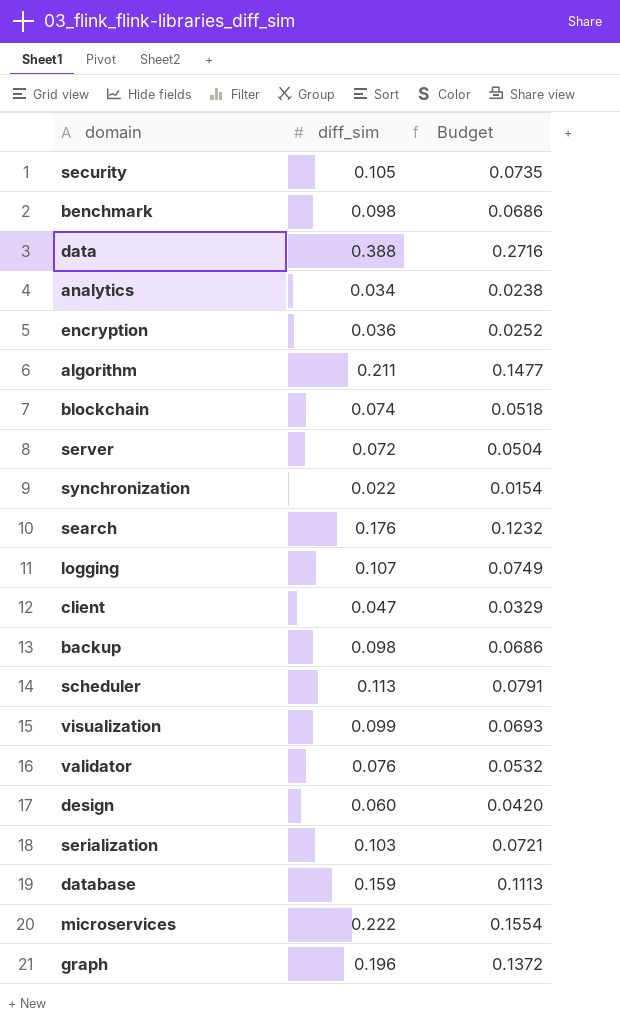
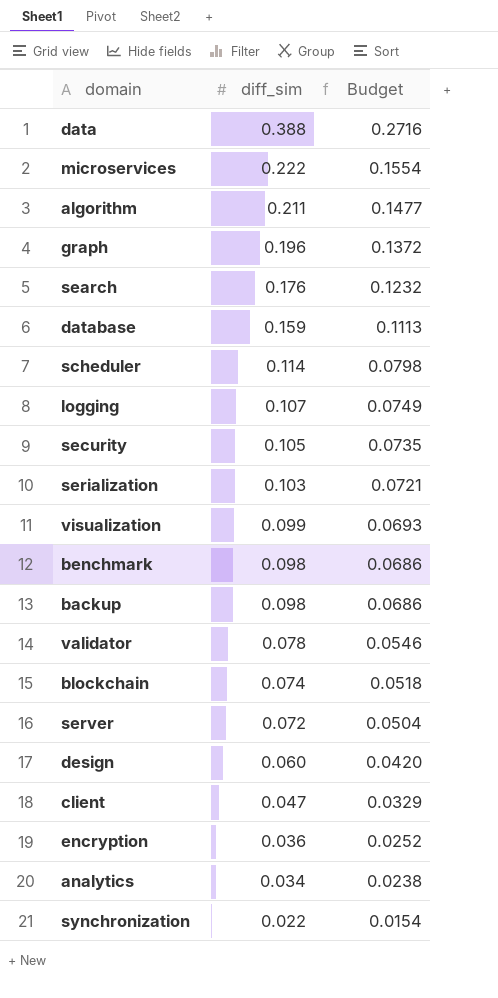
row order: none -> diff_sim descending
scheduler | diff_sim: 0.113 -> 0.114
scheduler | Budget: 0.0791 -> 0.0798
validator | diff_sim: 0.076 -> 0.078
validator | Budget: 0.0532 -> 0.0546

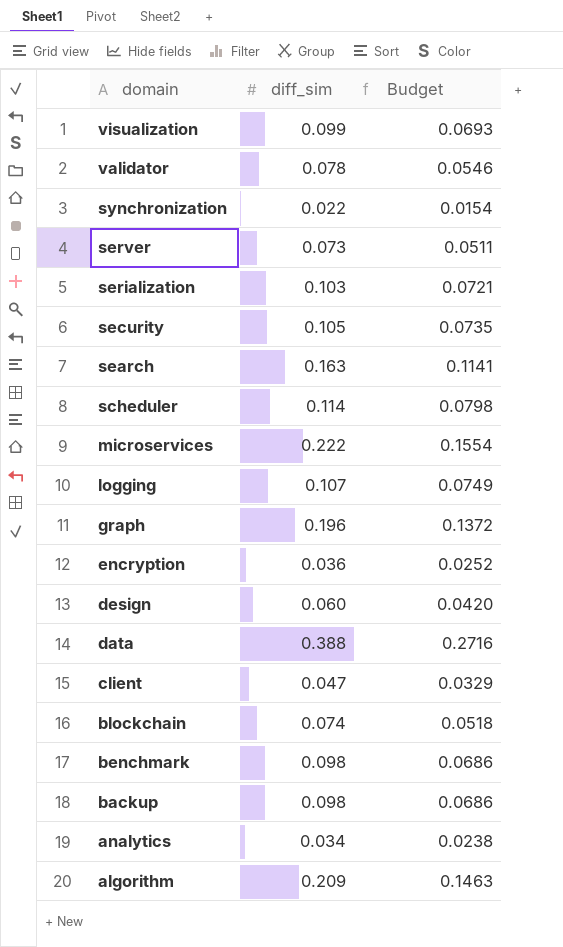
row order: diff_sim descending -> domain descending
row database: 0.159 | 0.1113 -> none
server | diff_sim: 0.072 -> 0.073
server | Budget: 0.0504 -> 0.0511
search | diff_sim: 0.176 -> 0.163
search | Budget: 0.1232 -> 0.1141
algorithm | diff_sim: 0.211 -> 0.209
algorithm | Budget: 0.1477 -> 0.1463

